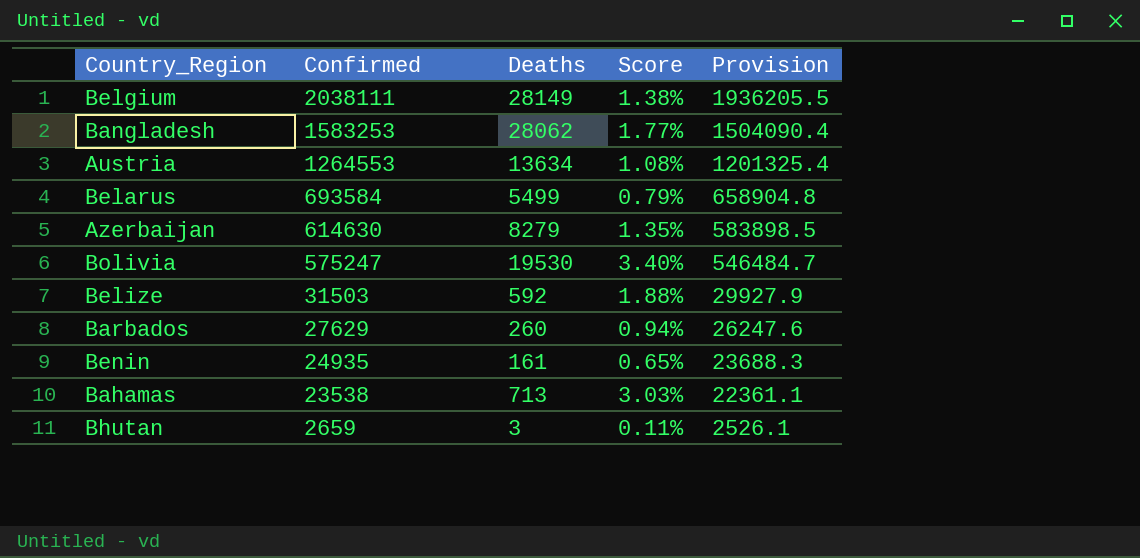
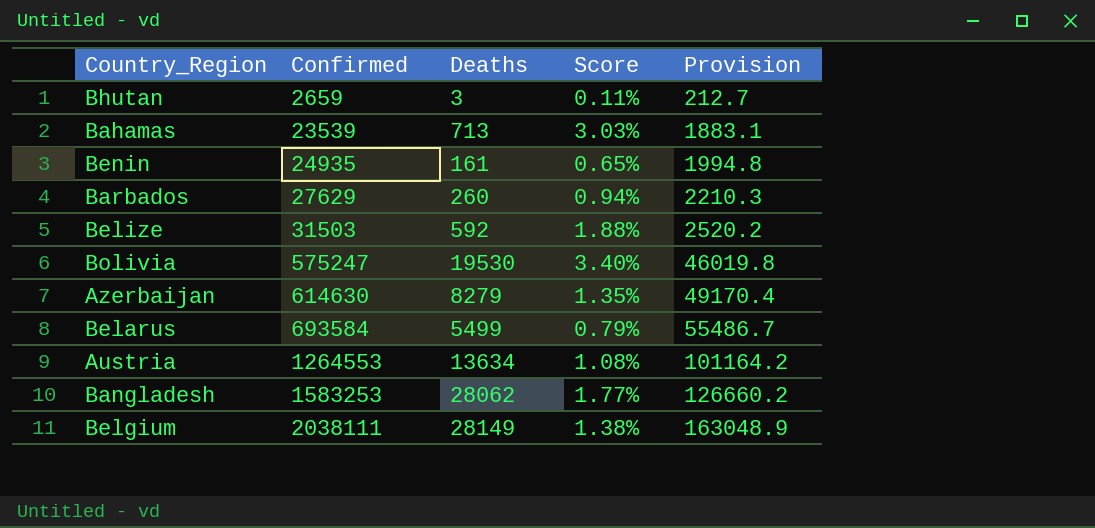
row order: Confirmed descending -> Confirmed ascending
column Provision | formula: [Confirmed] * 0.95 -> [Confirmed] * 0.08
Bahamas | Confirmed: 23538 -> 23539

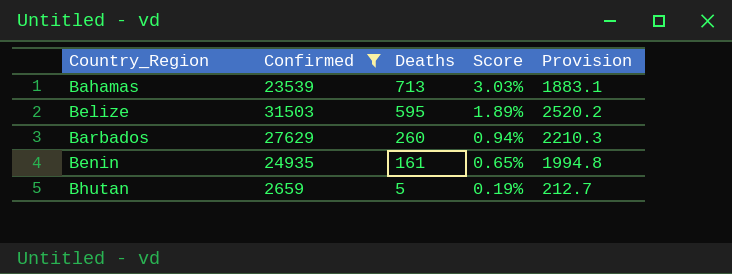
filter: none -> Confirmed <= 31503
row order: Confirmed ascending -> Deaths descending
Belize | Deaths: 592 -> 595
Belize | Score: 1.88% -> 1.89%
Bhutan | Deaths: 3 -> 5
Bhutan | Score: 0.11% -> 0.19%

